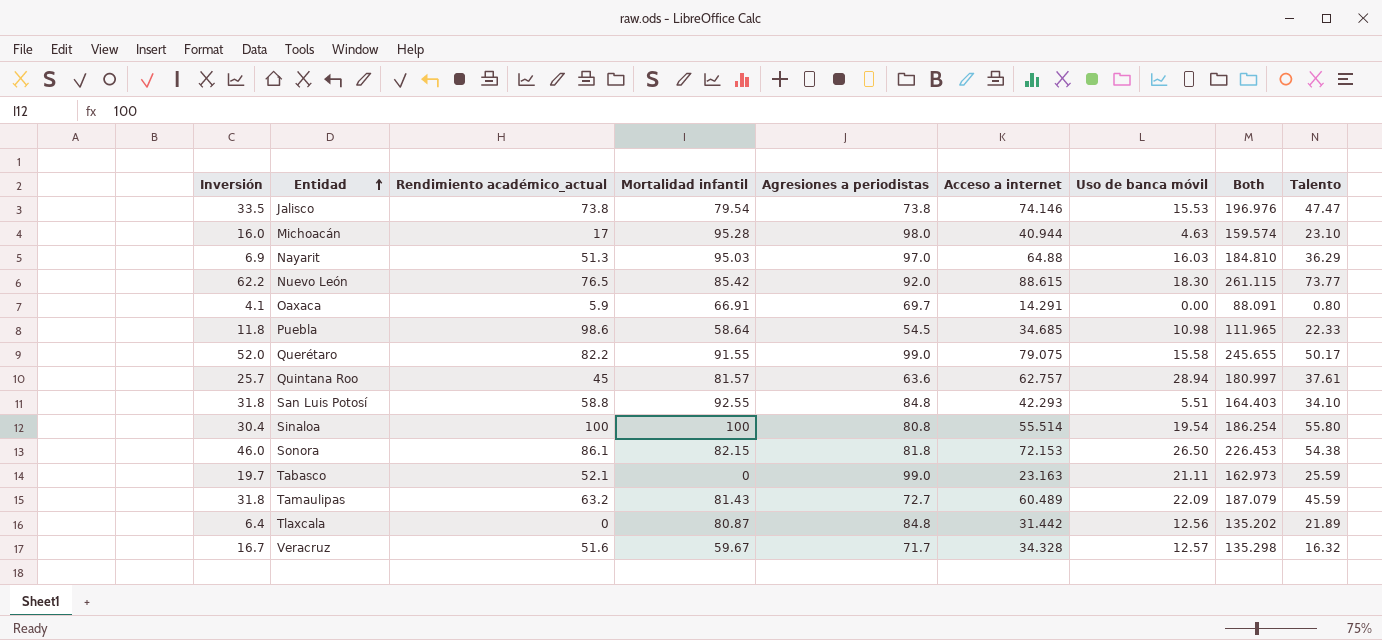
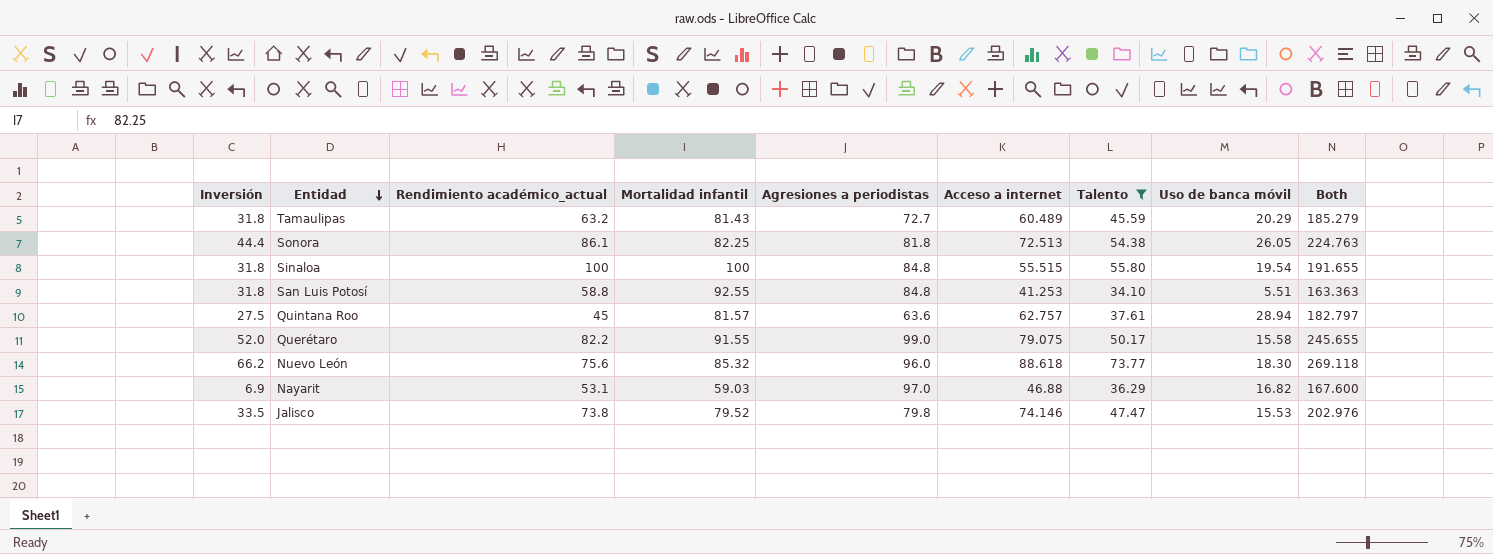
filter: none -> Talento >= 34.10
row order: Entidad ascending -> Entidad descending
column Talento | position: 9 -> 7
Tamaulipas | Uso de banca móvil: 22.09 -> 20.29
Tamaulipas | Both: 187.079 -> 185.279
Sonora | Inversión: 46.0 -> 44.4
Sonora | Mortalidad infantil: 82.15 -> 82.25
Sonora | Acceso a internet: 72.153 -> 72.513
Sonora | Uso de banca móvil: 26.50 -> 26.05
Sonora | Both: 226.453 -> 224.763
Sinaloa | Inversión: 30.4 -> 31.8
Sinaloa | Agresiones a periodistas: 80.8 -> 84.8
Sinaloa | Acceso a internet: 55.514 -> 55.515
Sinaloa | Both: 186.254 -> 191.655
San Luis Potosí | Acceso a internet: 42.293 -> 41.253
San Luis Potosí | Both: 164.403 -> 163.363
Quintana Roo | Inversión: 25.7 -> 27.5
Quintana Roo | Both: 180.997 -> 182.797
Nuevo León | Inversión: 62.2 -> 66.2
Nuevo León | Rendimiento académico_actual: 76.5 -> 75.6
Nuevo León | Mortalidad infantil: 85.42 -> 85.32
Nuevo León | Agresiones a periodistas: 92.0 -> 96.0
Nuevo León | Acceso a internet: 88.615 -> 88.618
Nuevo León | Both: 261.115 -> 269.118
Nayarit | Rendimiento académico_actual: 51.3 -> 53.1
Nayarit | Mortalidad infantil: 95.03 -> 59.03
Nayarit | Acceso a internet: 64.88 -> 46.88
Nayarit | Uso de banca móvil: 16.03 -> 16.82
Nayarit | Both: 184.810 -> 167.600
Jalisco | Mortalidad infantil: 79.54 -> 79.52
Jalisco | Agresiones a periodistas: 73.8 -> 79.8
Jalisco | Both: 196.976 -> 202.976

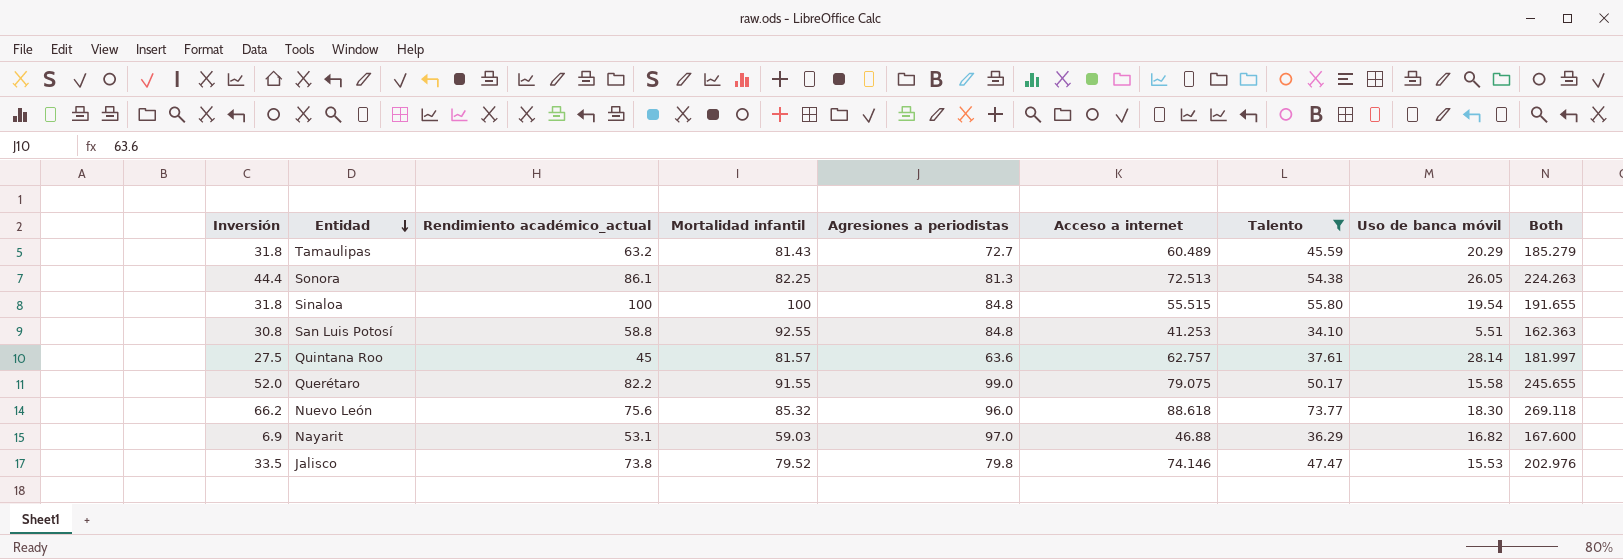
Sonora | Agresiones a periodistas: 81.8 -> 81.3
Sonora | Both: 224.763 -> 224.263
San Luis Potosí | Inversión: 31.8 -> 30.8
San Luis Potosí | Both: 163.363 -> 162.363
Quintana Roo | Uso de banca móvil: 28.94 -> 28.14
Quintana Roo | Both: 182.797 -> 181.997

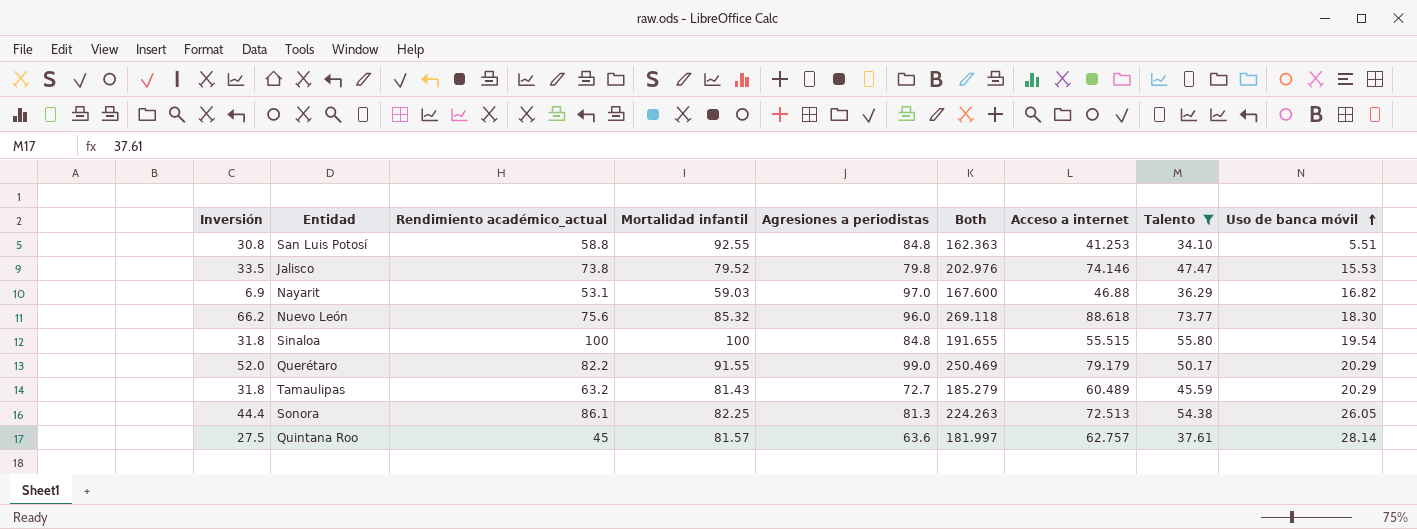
row order: Entidad descending -> Uso de banca móvil ascending
column Both | position: 9 -> 6
Querétaro | Both: 245.655 -> 250.469
Querétaro | Acceso a internet: 79.075 -> 79.179
Querétaro | Uso de banca móvil: 15.58 -> 20.29

